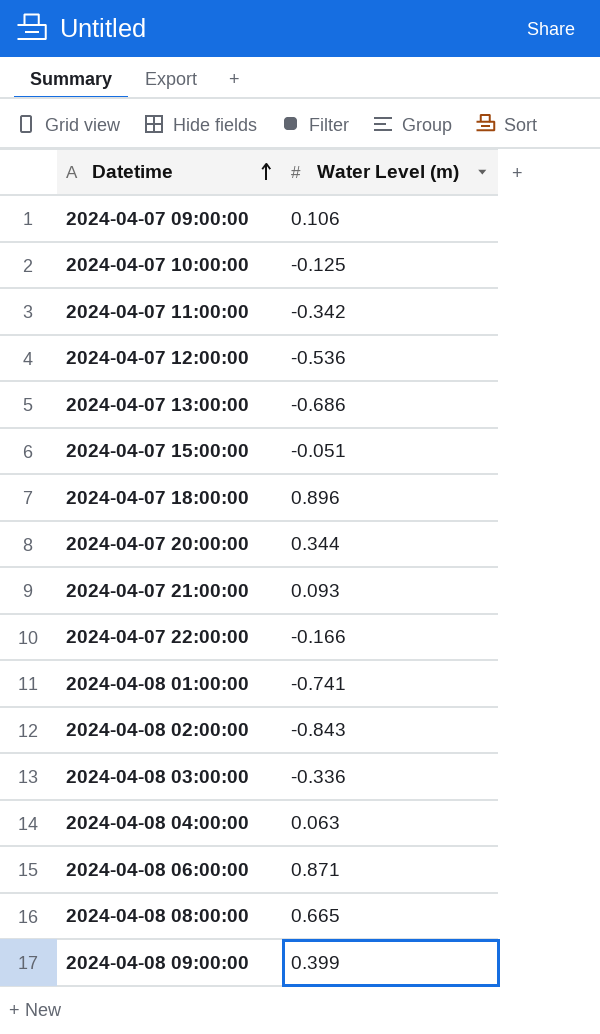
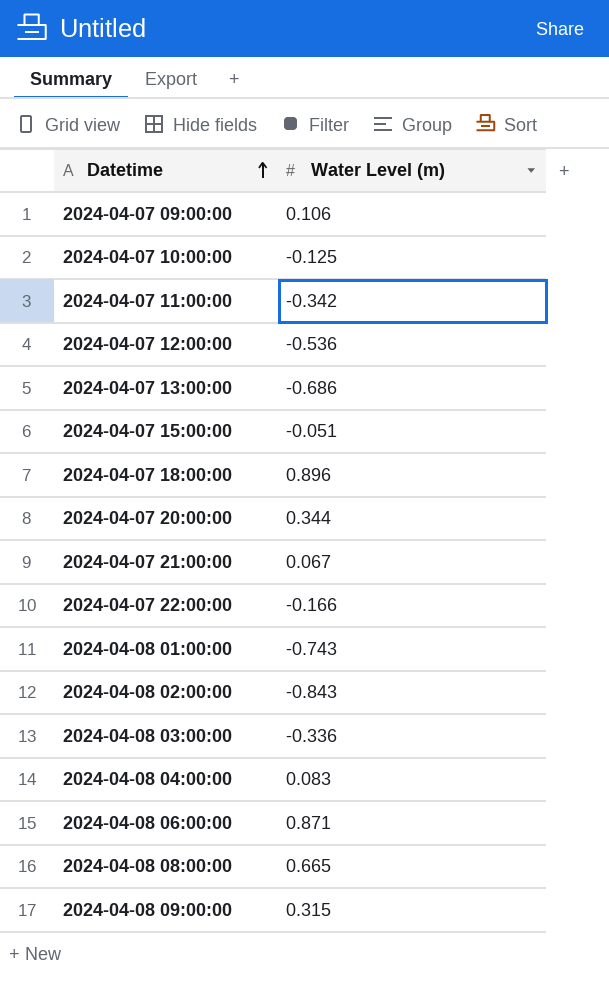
2024-04-07 21:00:00 | Water Level (m): 0.093 -> 0.067
2024-04-08 01:00:00 | Water Level (m): -0.741 -> -0.743
2024-04-08 04:00:00 | Water Level (m): 0.063 -> 0.083
2024-04-08 09:00:00 | Water Level (m): 0.399 -> 0.315

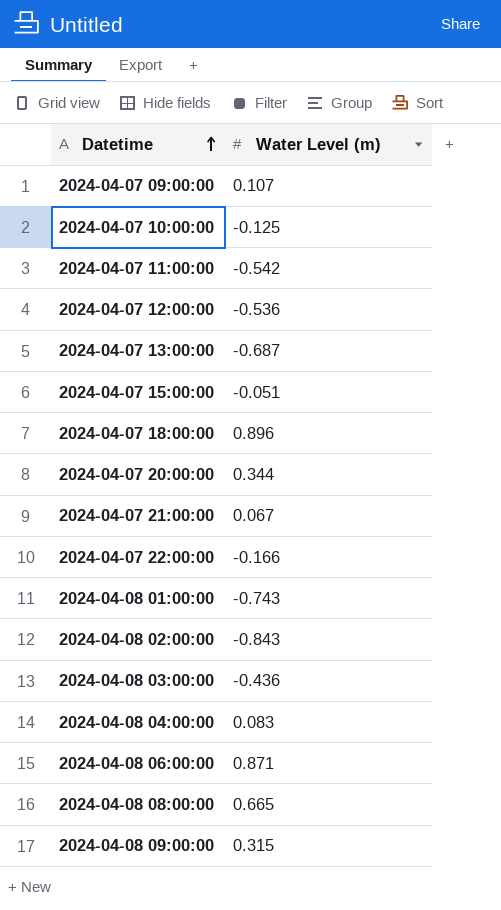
2024-04-07 09:00:00 | Water Level (m): 0.106 -> 0.107
2024-04-07 11:00:00 | Water Level (m): -0.342 -> -0.542
2024-04-07 13:00:00 | Water Level (m): -0.686 -> -0.687
2024-04-08 03:00:00 | Water Level (m): -0.336 -> -0.436

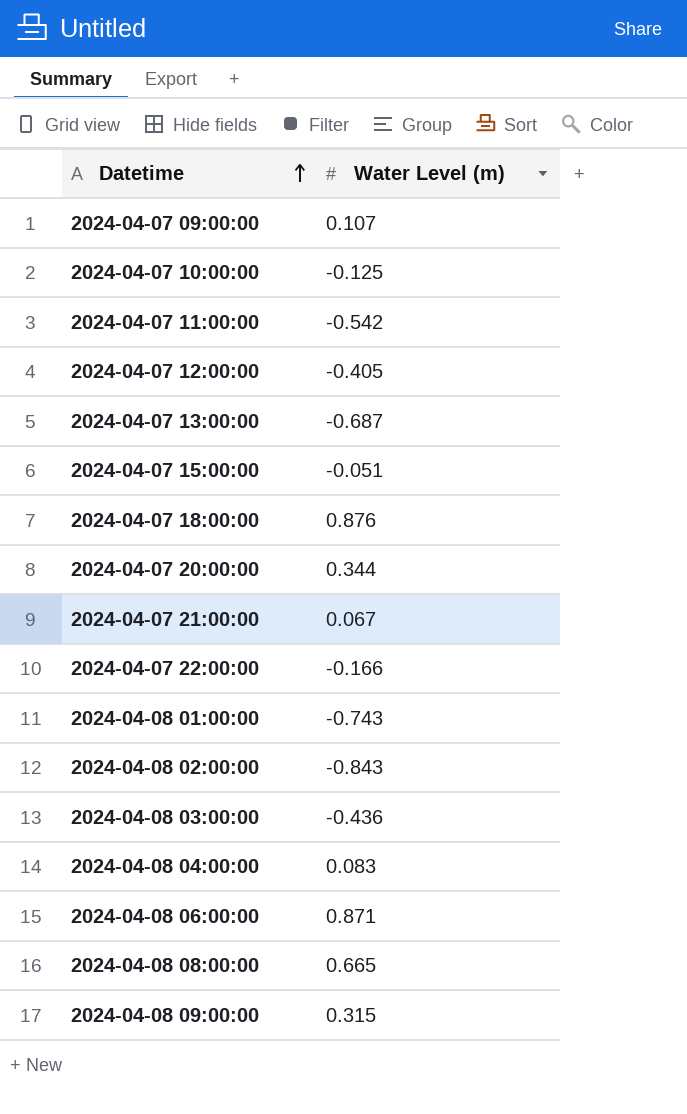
2024-04-07 12:00:00 | Water Level (m): -0.536 -> -0.405
2024-04-07 18:00:00 | Water Level (m): 0.896 -> 0.876

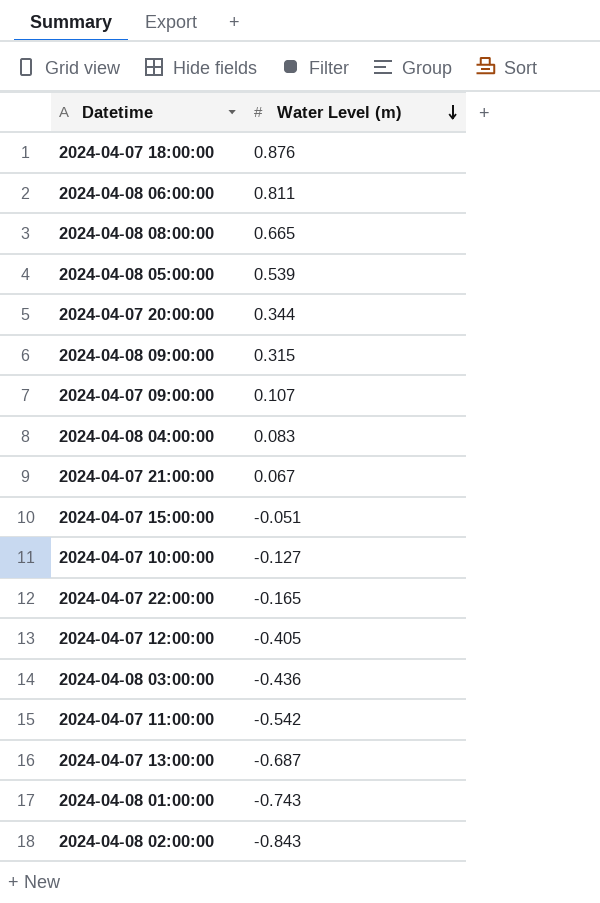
row order: Datetime ascending -> Water Level (m) descending
2024-04-08 06:00:00 | Water Level (m): 0.871 -> 0.811
row 2024-04-08 05:00:00: none -> 0.539
2024-04-07 10:00:00 | Water Level (m): -0.125 -> -0.127
2024-04-07 22:00:00 | Water Level (m): -0.166 -> -0.165

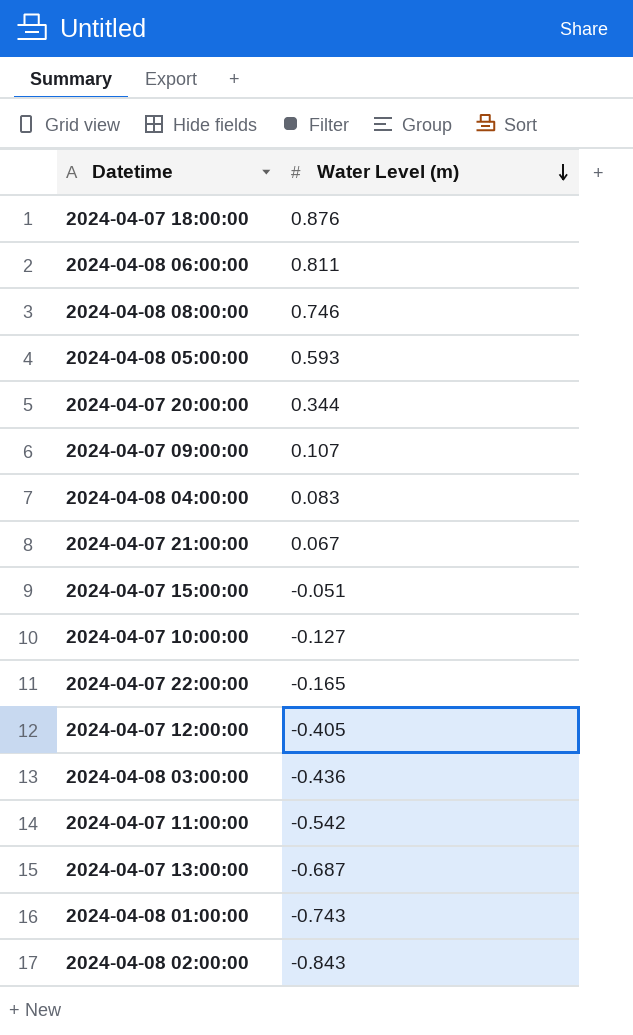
row 2024-04-08 09:00:00: 0.315 -> none
2024-04-08 08:00:00 | Water Level (m): 0.665 -> 0.746
2024-04-08 05:00:00 | Water Level (m): 0.539 -> 0.593

